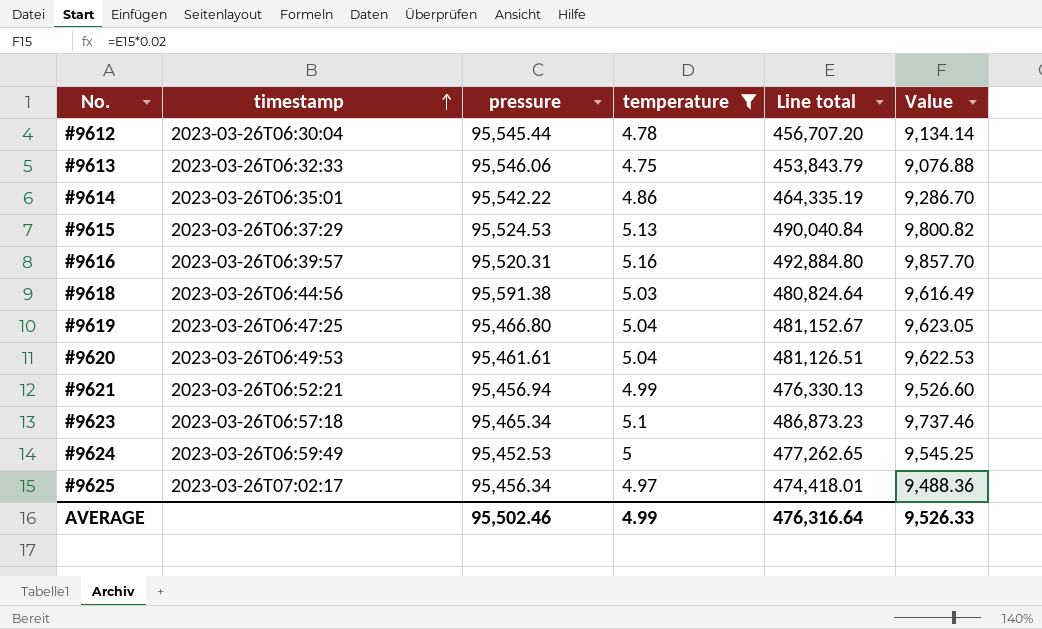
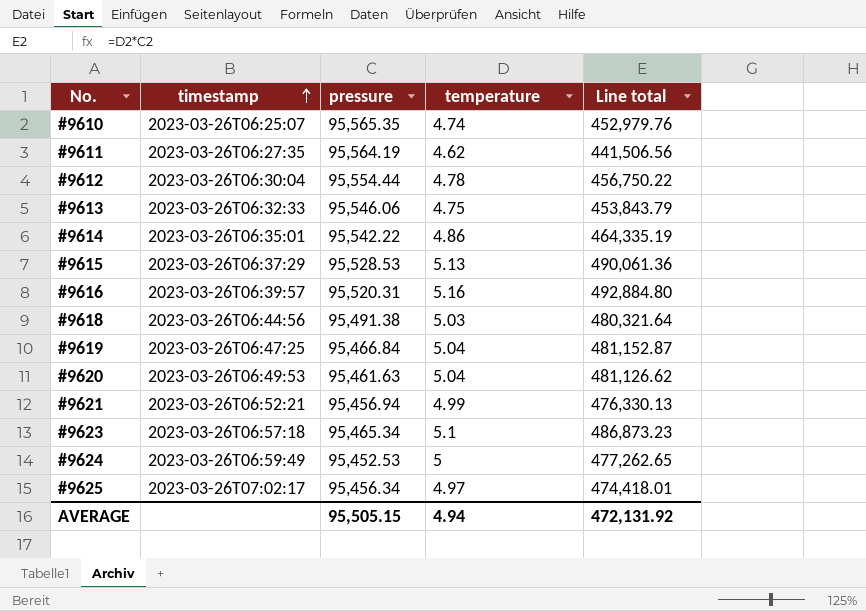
filter: temperature >= 4.75 -> none
column Value | formula: [Line total] * 0.02 -> none
#9612 | pressure: 95,545.44 -> 95,554.44
#9612 | Line total: 456,707.20 -> 456,750.22
#9615 | pressure: 95,524.53 -> 95,528.53
#9615 | Line total: 490,040.84 -> 490,061.36
#9618 | pressure: 95,591.38 -> 95,491.38
#9618 | Line total: 480,824.64 -> 480,321.64
#9619 | pressure: 95,466.80 -> 95,466.84
#9619 | Line total: 481,152.67 -> 481,152.87
#9620 | pressure: 95,461.61 -> 95,461.63
#9620 | Line total: 481,126.51 -> 481,126.62
AVERAGE | pressure: 95,502.46 -> 95,505.15
AVERAGE | temperature: 4.99 -> 4.94
AVERAGE | Line total: 476,316.64 -> 472,131.92

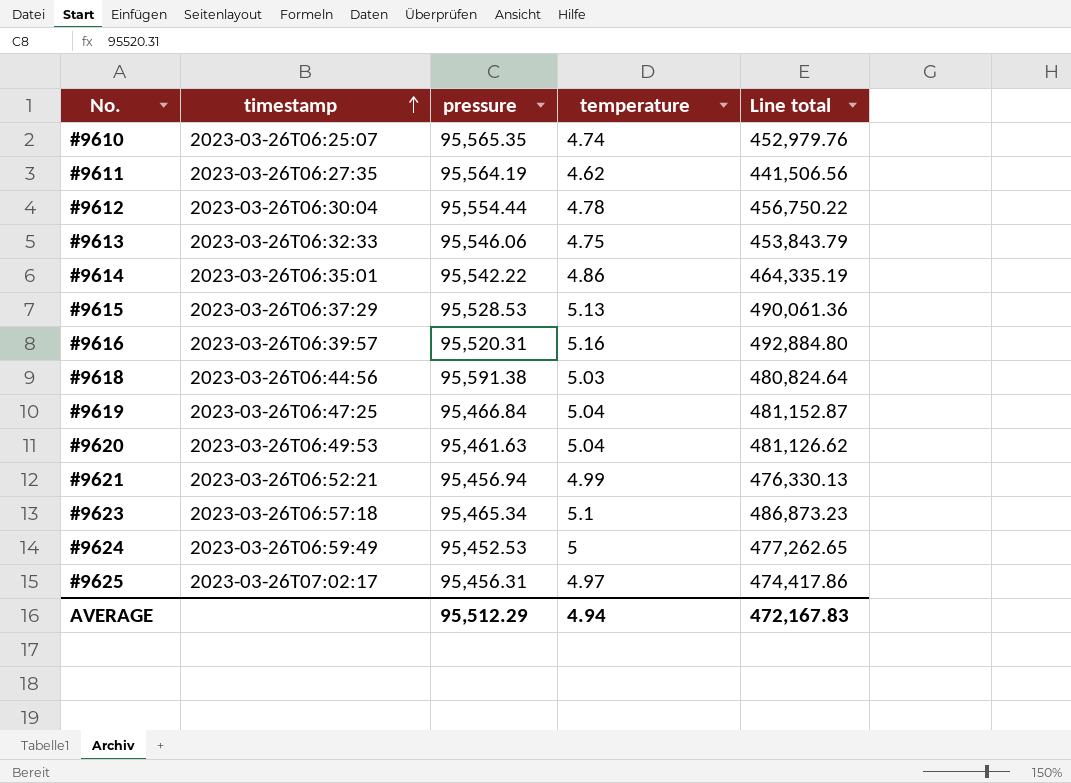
#9618 | pressure: 95,491.38 -> 95,591.38
#9618 | Line total: 480,321.64 -> 480,824.64
#9625 | pressure: 95,456.34 -> 95,456.31
#9625 | Line total: 474,418.01 -> 474,417.86
AVERAGE | pressure: 95,505.15 -> 95,512.29
AVERAGE | Line total: 472,131.92 -> 472,167.83

